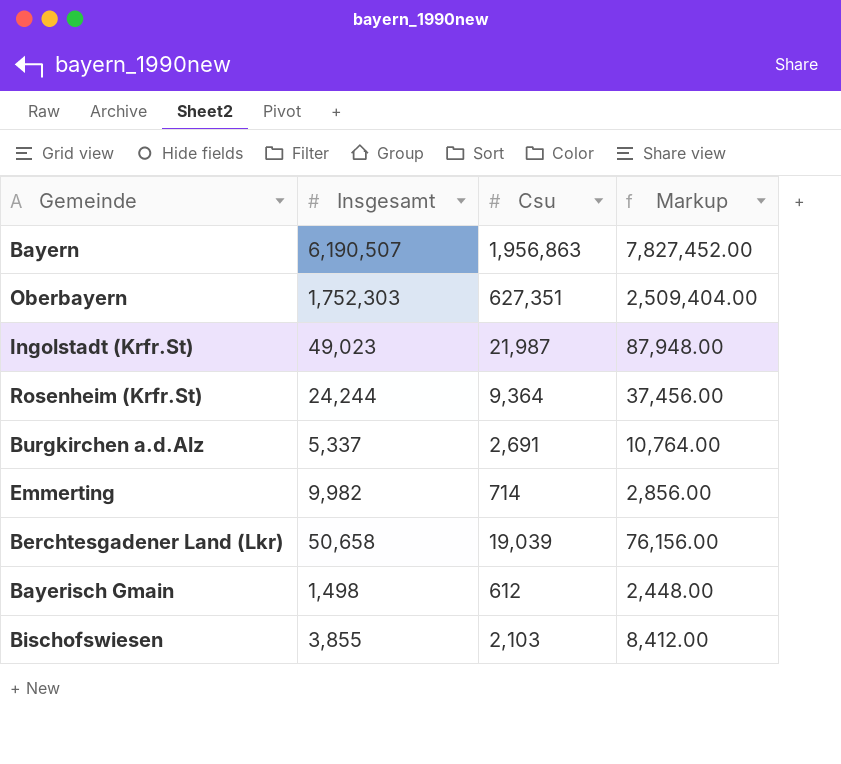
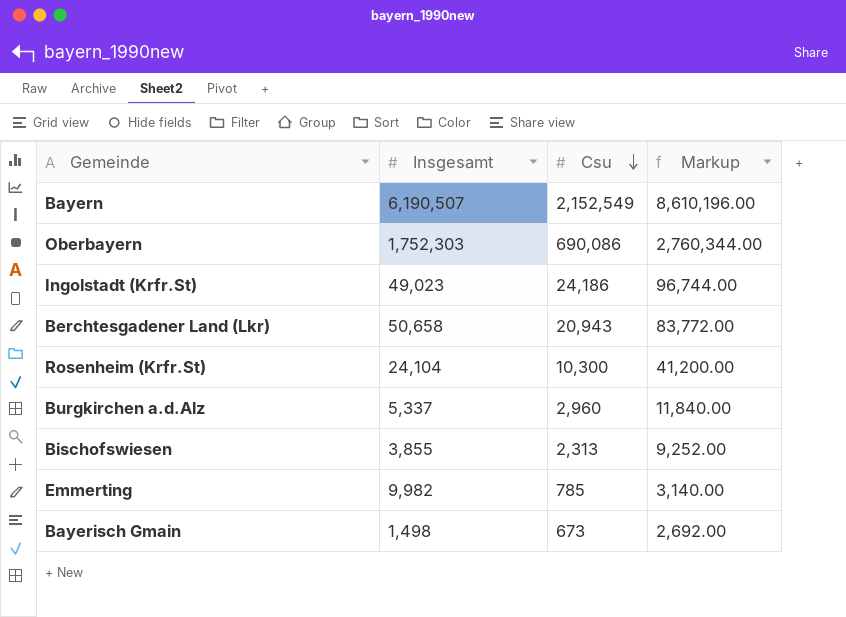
row order: none -> Csu descending
Bayern | Csu: 1,956,863 -> 2,152,549
Bayern | Markup: 7,827,452.00 -> 8,610,196.00
Oberbayern | Csu: 627,351 -> 690,086
Oberbayern | Markup: 2,509,404.00 -> 2,760,344.00
Ingolstadt (Krfr.St) | Csu: 21,987 -> 24,186
Ingolstadt (Krfr.St) | Markup: 87,948.00 -> 96,744.00
Berchtesgadener Land (Lkr) | Csu: 19,039 -> 20,943
Berchtesgadener Land (Lkr) | Markup: 76,156.00 -> 83,772.00
Rosenheim (Krfr.St) | Insgesamt: 24,244 -> 24,104
Rosenheim (Krfr.St) | Csu: 9,364 -> 10,300
Rosenheim (Krfr.St) | Markup: 37,456.00 -> 41,200.00
Burgkirchen a.d.Alz | Csu: 2,691 -> 2,960
Burgkirchen a.d.Alz | Markup: 10,764.00 -> 11,840.00
Bischofswiesen | Csu: 2,103 -> 2,313
Bischofswiesen | Markup: 8,412.00 -> 9,252.00
Emmerting | Csu: 714 -> 785
Emmerting | Markup: 2,856.00 -> 3,140.00
Bayerisch Gmain | Csu: 612 -> 673
Bayerisch Gmain | Markup: 2,448.00 -> 2,692.00

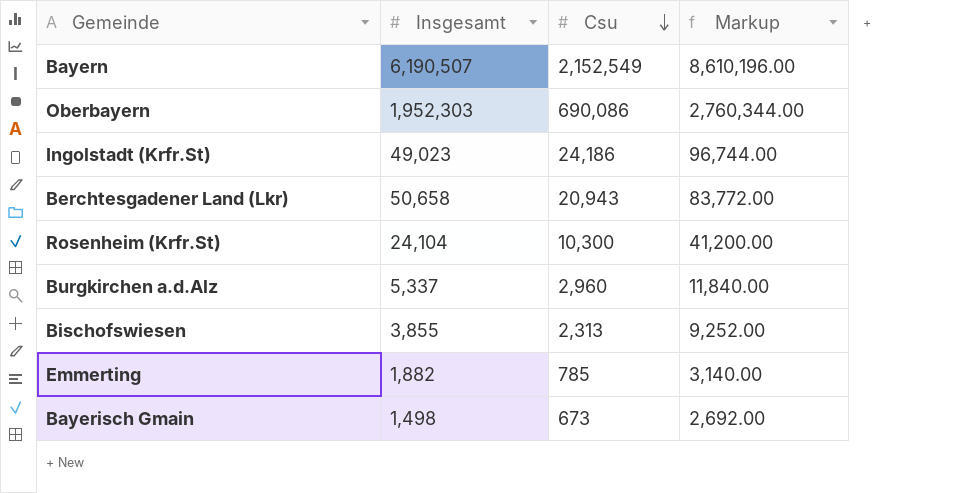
Oberbayern | Insgesamt: 1,752,303 -> 1,952,303
Emmerting | Insgesamt: 9,982 -> 1,882

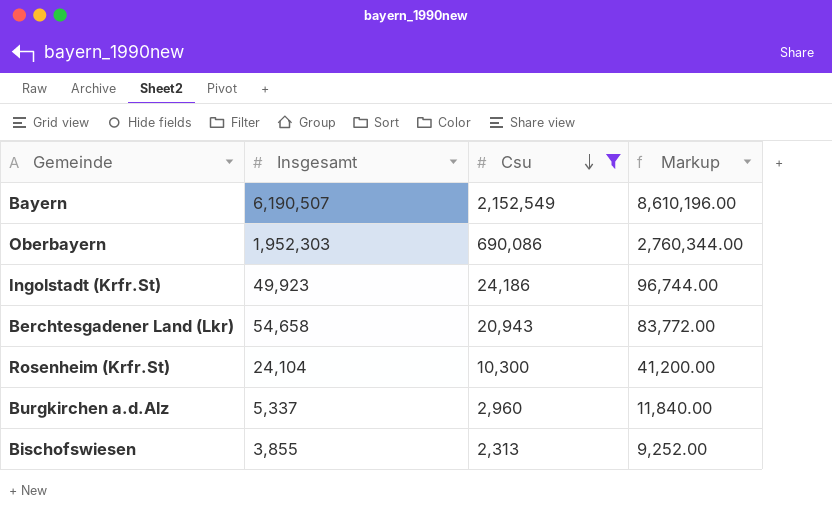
filter: none -> Csu >= 2,313
Ingolstadt (Krfr.St) | Insgesamt: 49,023 -> 49,923
Berchtesgadener Land (Lkr) | Insgesamt: 50,658 -> 54,658

